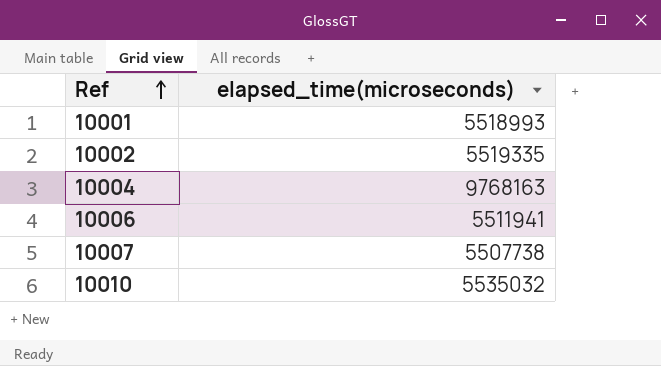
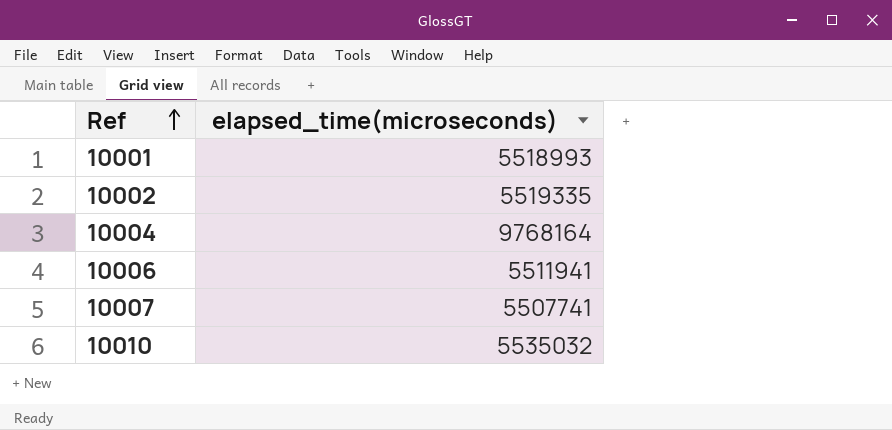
10004 | elapsed_time(microseconds): 9768163 -> 9768164
10007 | elapsed_time(microseconds): 5507738 -> 5507741

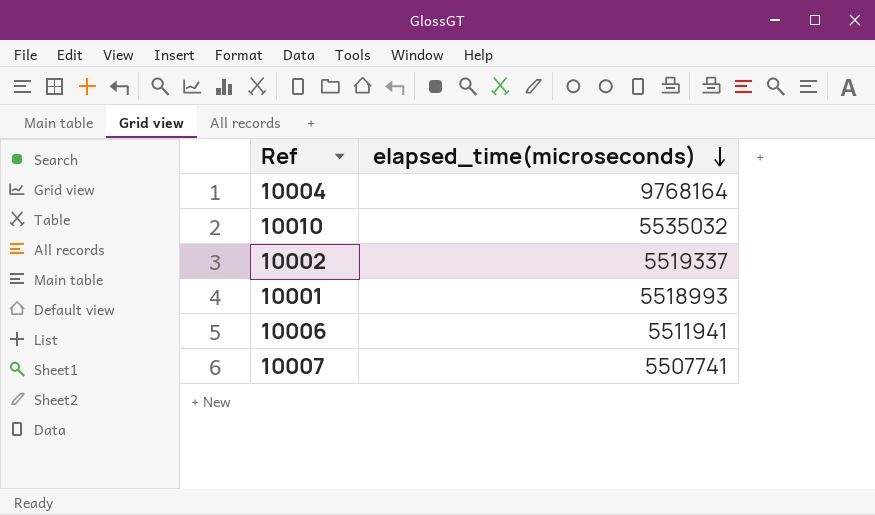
row order: Ref ascending -> elapsed_time(microseconds) descending
10002 | elapsed_time(microseconds): 5519335 -> 5519337

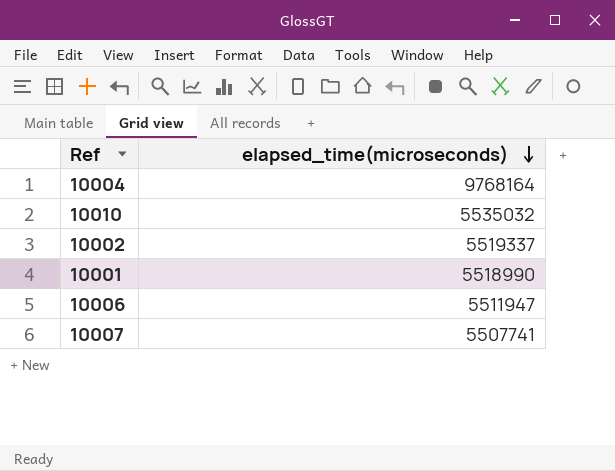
10001 | elapsed_time(microseconds): 5518993 -> 5518990
10006 | elapsed_time(microseconds): 5511941 -> 5511947

